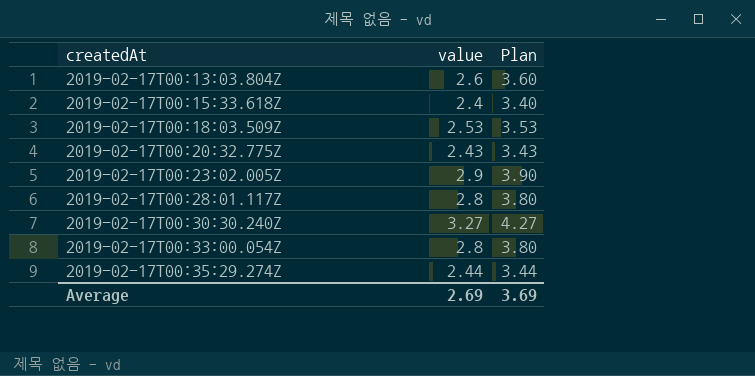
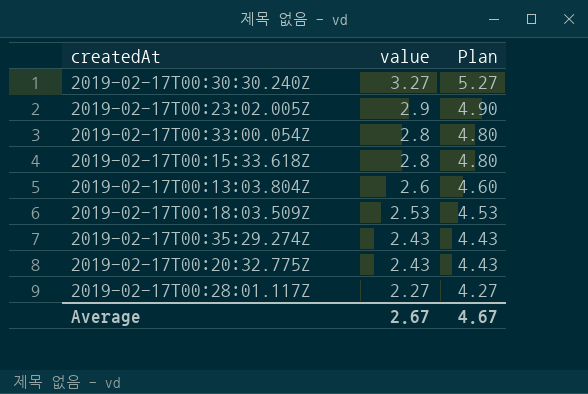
row order: createdAt ascending -> value descending
column Plan | formula: [value] + 1 -> [value] + 2
2019-02-17T00:15:33.618Z | value: 2.4 -> 2.8
2019-02-17T00:35:29.274Z | value: 2.44 -> 2.43
2019-02-17T00:28:01.117Z | value: 2.8 -> 2.27
Average | value: 2.69 -> 2.67
Average | Plan: 3.69 -> 4.67

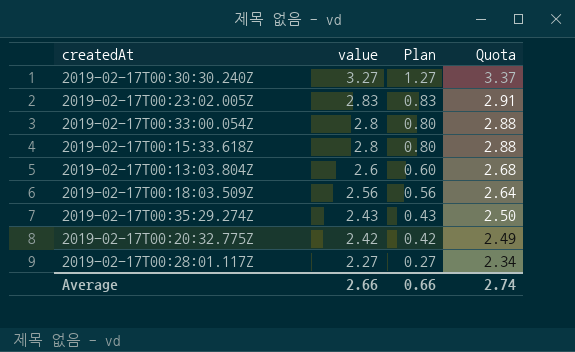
column Plan | formula: [value] + 2 -> [value] - 2
column Quota | formula: none -> [value] * 1.03
2019-02-17T00:23:02.005Z | value: 2.9 -> 2.83
2019-02-17T00:18:03.509Z | value: 2.53 -> 2.56
2019-02-17T00:20:32.775Z | value: 2.43 -> 2.42
Average | value: 2.67 -> 2.66
Average | Plan: 4.67 -> 0.66

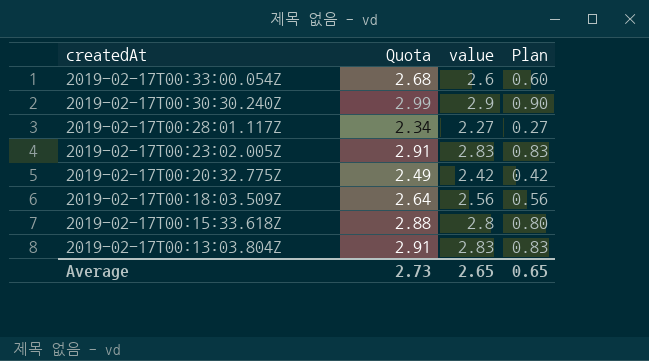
row order: value descending -> createdAt descending
column Quota | position: 4 -> 2
row 2019-02-17T00:35:29.274Z: 2.43 | 0.43 | 2.50 -> none
2019-02-17T00:33:00.054Z | Quota: 2.88 -> 2.68
2019-02-17T00:33:00.054Z | value: 2.8 -> 2.6
2019-02-17T00:33:00.054Z | Plan: 0.80 -> 0.60
2019-02-17T00:30:30.240Z | Quota: 3.37 -> 2.99
2019-02-17T00:30:30.240Z | value: 3.27 -> 2.9
2019-02-17T00:30:30.240Z | Plan: 1.27 -> 0.90
2019-02-17T00:13:03.804Z | Quota: 2.68 -> 2.91
2019-02-17T00:13:03.804Z | value: 2.6 -> 2.83
2019-02-17T00:13:03.804Z | Plan: 0.60 -> 0.83
Average | Quota: 2.74 -> 2.73
Average | value: 2.66 -> 2.65
Average | Plan: 0.66 -> 0.65

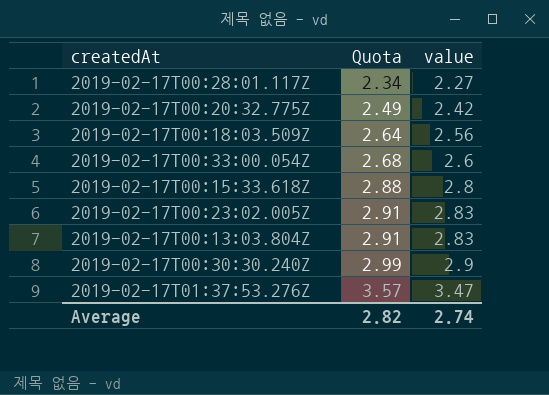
row order: createdAt descending -> Quota ascending
column Plan | formula: [value] - 2 -> none
row 2019-02-17T01:37:53.276Z: none -> 3.57 | 3.47
Average | Quota: 2.73 -> 2.82
Average | value: 2.65 -> 2.74

